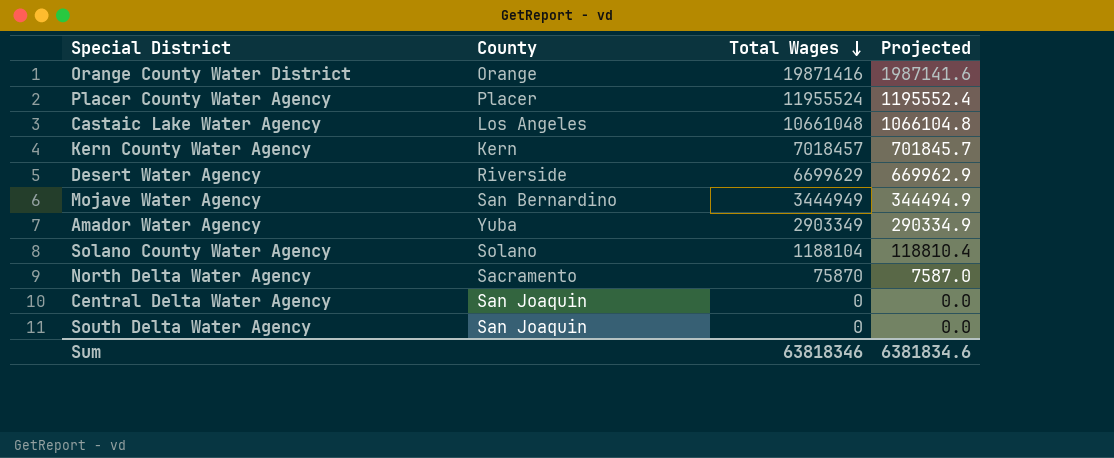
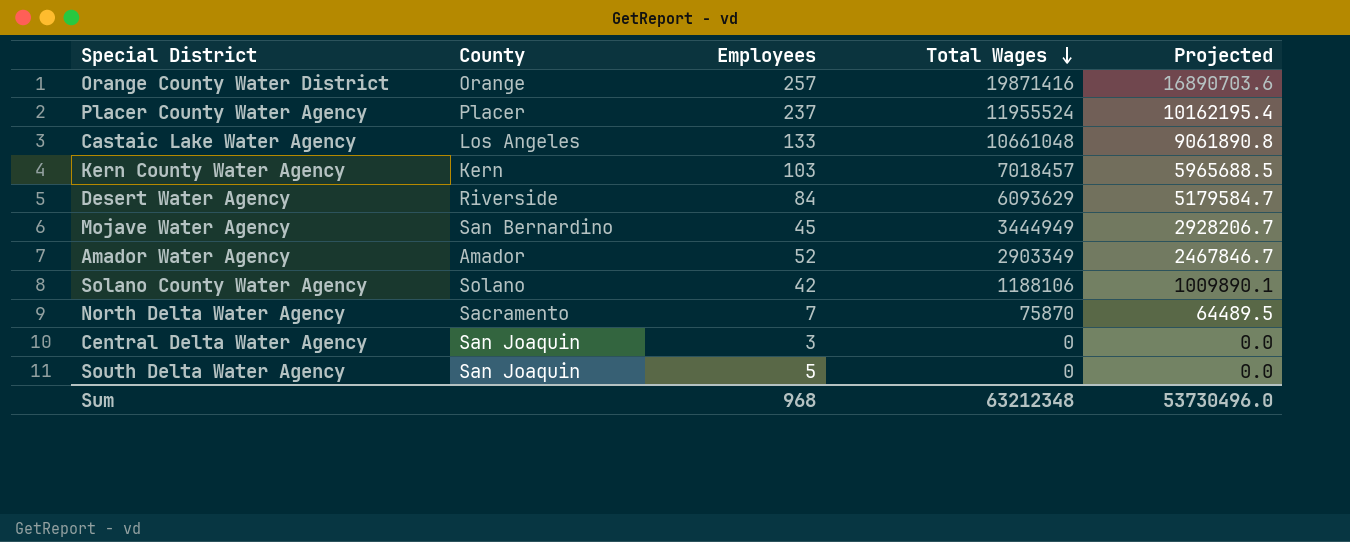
column Employees | position: none -> 3
column Projected | formula: [Total Wages] * 0.1 -> [Total Wages] * 0.85
Desert Water Agency | Total Wages: 6699629 -> 6093629
Amador Water Agency | County: Yuba -> Amador
Solano County Water Agency | Total Wages: 1188104 -> 1188106
Sum | Total Wages: 63818346 -> 63212348
Sum | Projected: 6381834.6 -> 53730496.0

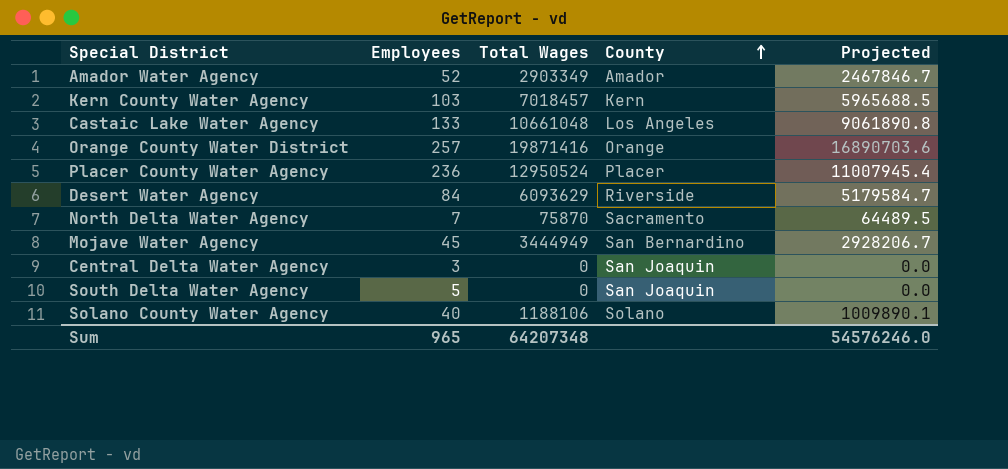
row order: Total Wages descending -> County ascending
column County | position: 2 -> 4
Placer County Water Agency | Employees: 237 -> 236
Placer County Water Agency | Total Wages: 11955524 -> 12950524
Placer County Water Agency | Projected: 10162195.4 -> 11007945.4
Solano County Water Agency | Employees: 42 -> 40
Sum | Employees: 968 -> 965
Sum | Total Wages: 63212348 -> 64207348
Sum | Projected: 53730496.0 -> 54576246.0

